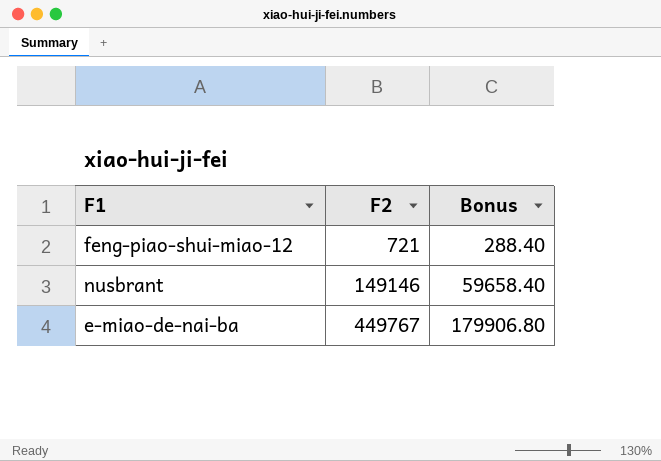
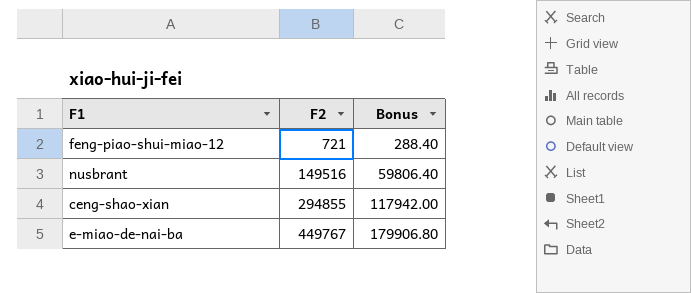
nusbrant | F2: 149146 -> 149516
nusbrant | Bonus: 59658.40 -> 59806.40
row ceng-shao-xian: none -> 294855 | 117942.00

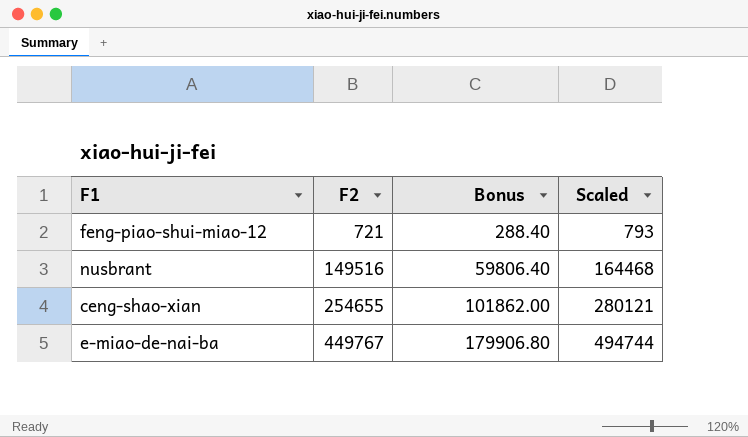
column Scaled | formula: none -> [F2] * 1.1
ceng-shao-xian | F2: 294855 -> 254655
ceng-shao-xian | Bonus: 117942.00 -> 101862.00

